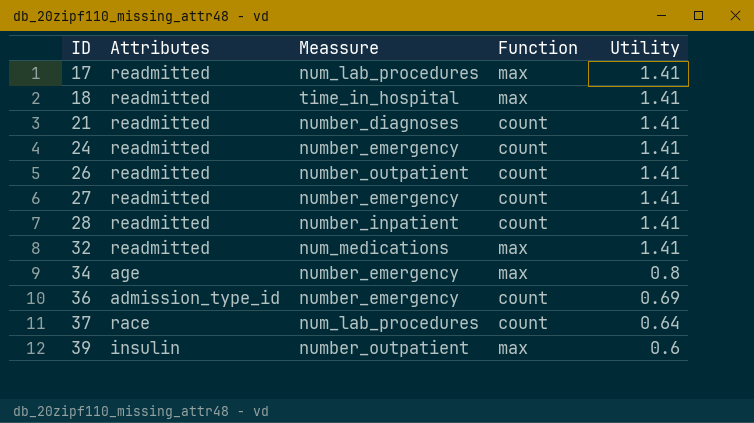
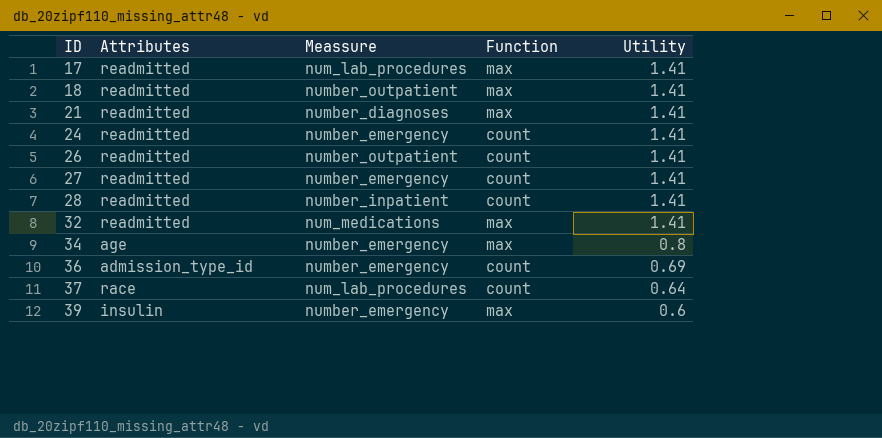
18 | Meassure: time_in_hospital -> number_outpatient
21 | Function: count -> max
39 | Meassure: number_outpatient -> number_emergency

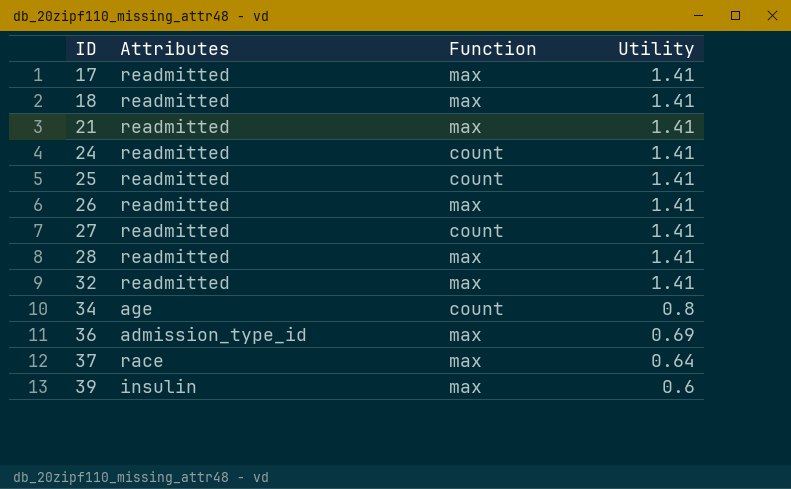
column Meassure | position: 3 -> none
row 25: none -> readmitted | count | 1.41
26 | Function: count -> max
28 | Function: count -> max
34 | Function: max -> count
36 | Function: count -> max
37 | Function: count -> max

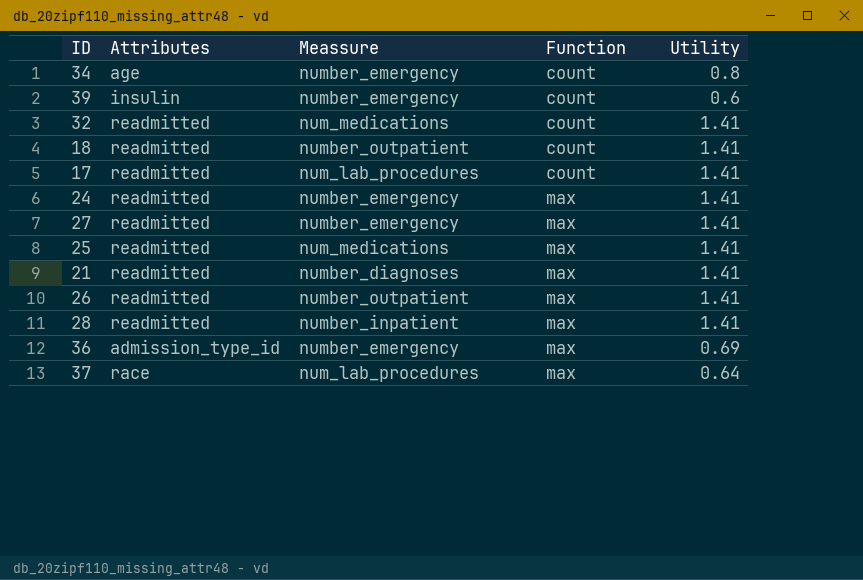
row order: ID ascending -> Function ascending
column Meassure | position: none -> 3
39 | Function: max -> count
32 | Function: max -> count
18 | Function: max -> count
17 | Function: max -> count
24 | Function: count -> max
27 | Function: count -> max
25 | Function: count -> max

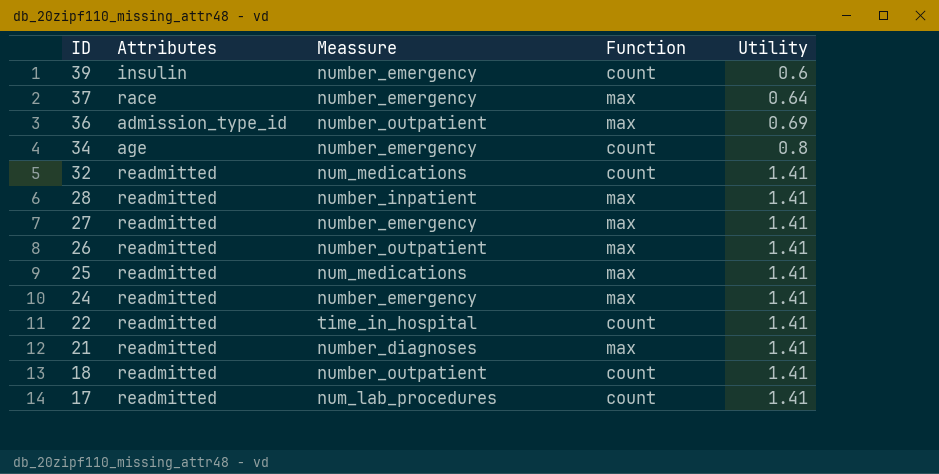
row order: Function ascending -> ID descending
37 | Meassure: num_lab_procedures -> number_emergency
36 | Meassure: number_emergency -> number_outpatient
row 22: none -> readmitted | time_in_hospital | count | 1.41

